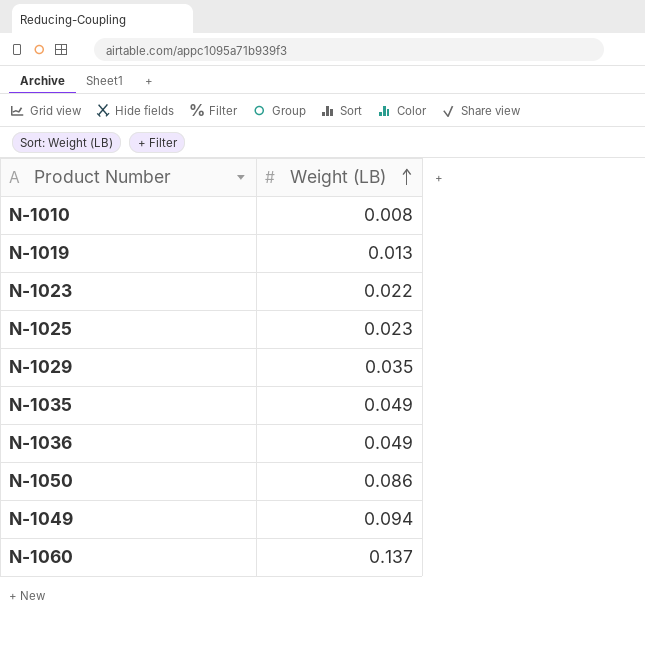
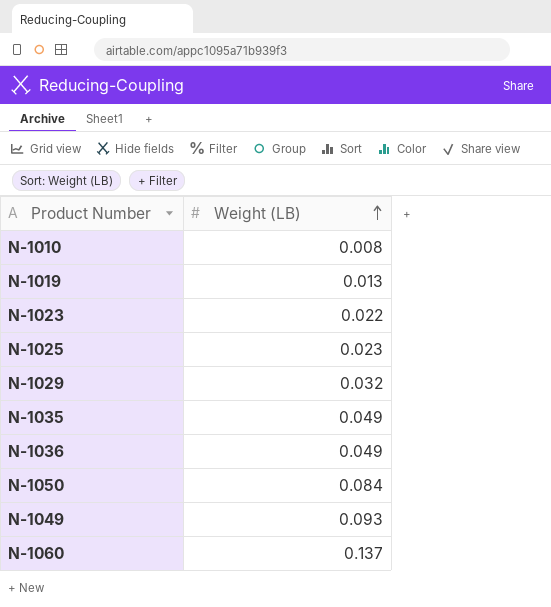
N-1029 | Weight (LB): 0.035 -> 0.032
N-1050 | Weight (LB): 0.086 -> 0.084
N-1049 | Weight (LB): 0.094 -> 0.093

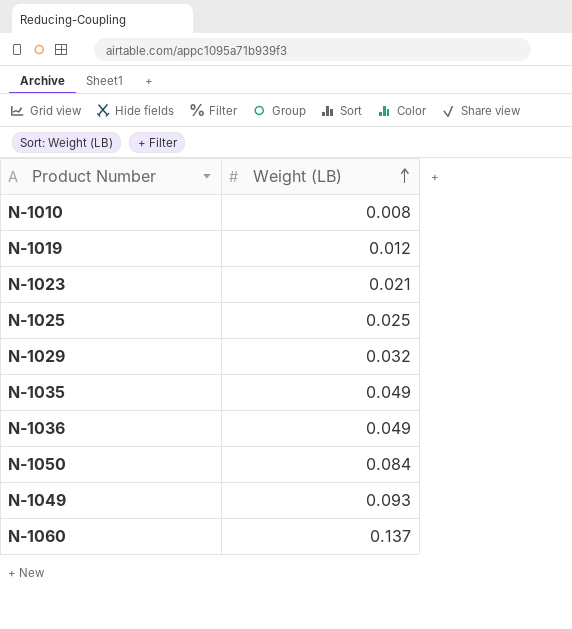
N-1019 | Weight (LB): 0.013 -> 0.012
N-1023 | Weight (LB): 0.022 -> 0.021
N-1025 | Weight (LB): 0.023 -> 0.025

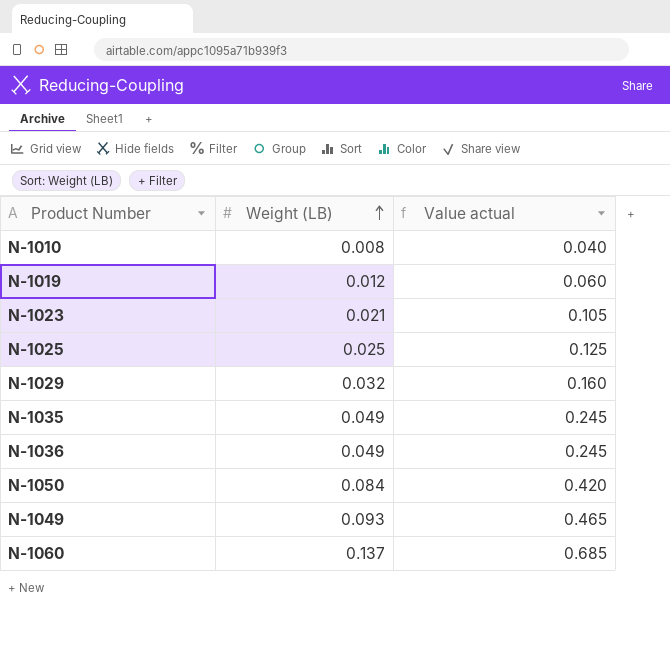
column Value actual | formula: none -> [Weight (LB)] * 5

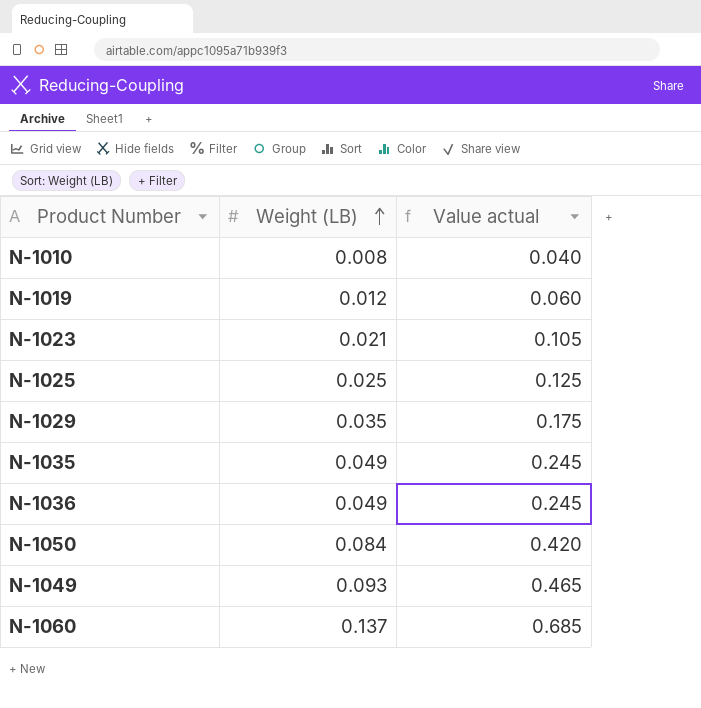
N-1029 | Weight (LB): 0.032 -> 0.035
N-1029 | Value actual: 0.160 -> 0.175

